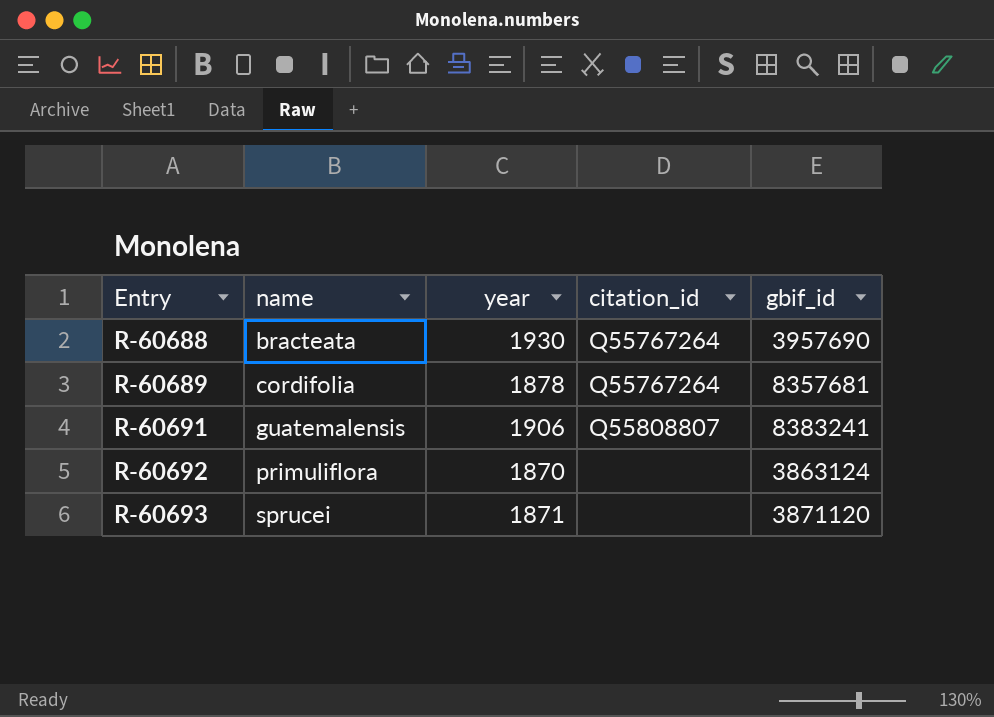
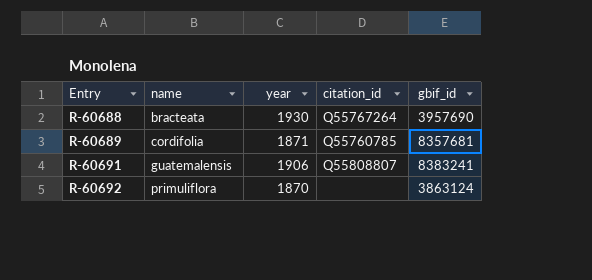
row R-60693: sprucei | 1871 | none | 3871120 -> none
R-60689 | year: 1878 -> 1871
R-60689 | citation_id: Q55767264 -> Q55760785

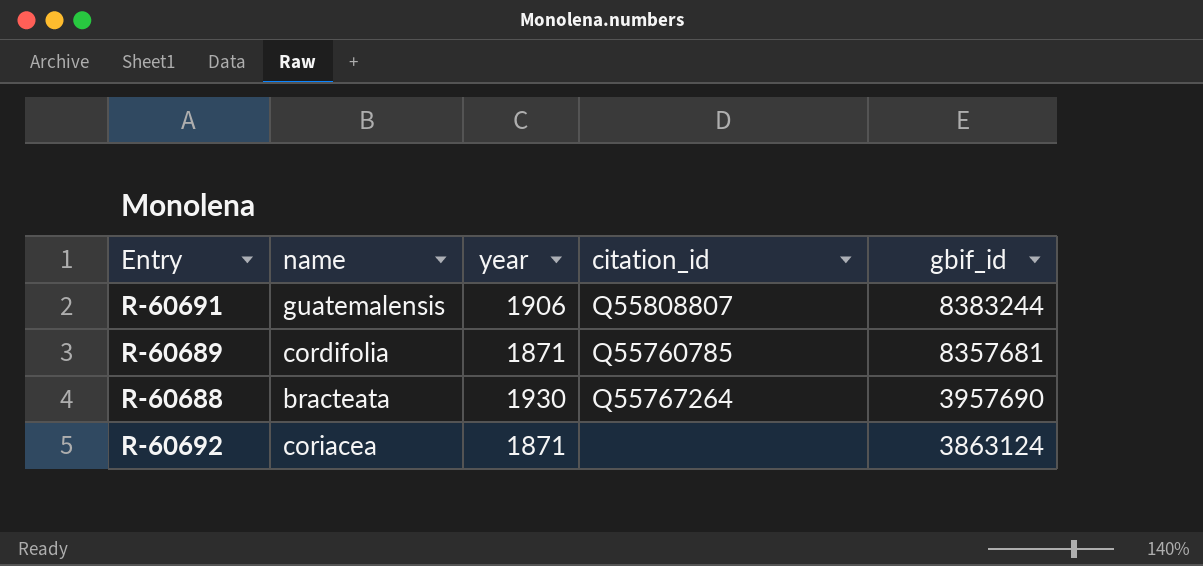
row order: Entry ascending -> gbif_id descending
R-60691 | gbif_id: 8383241 -> 8383244
R-60692 | name: primuliflora -> coriacea
R-60692 | year: 1870 -> 1871

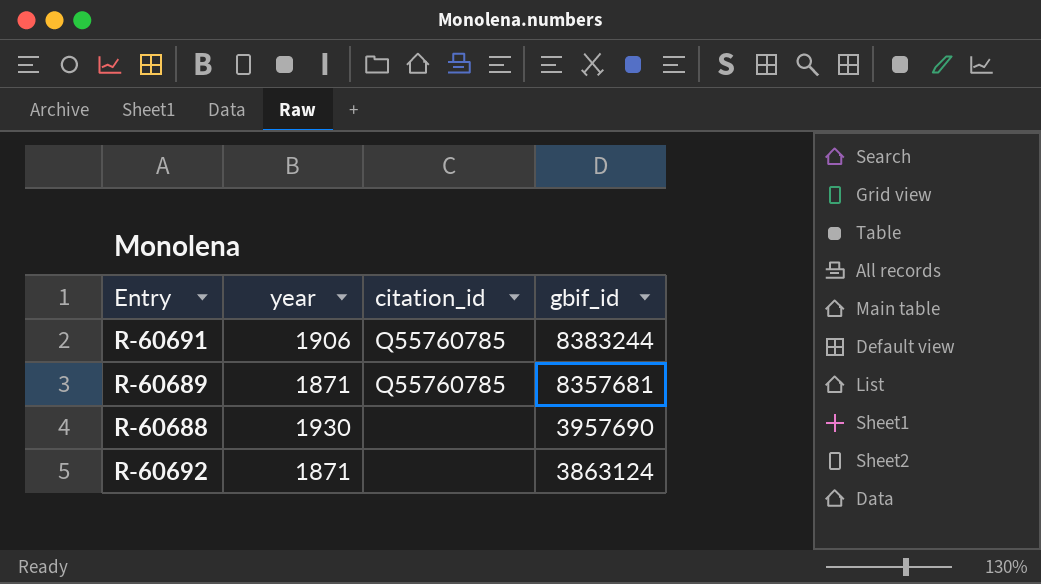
column name | position: 2 -> none
R-60691 | citation_id: Q55808807 -> Q55760785
R-60688 | citation_id: Q55767264 -> none

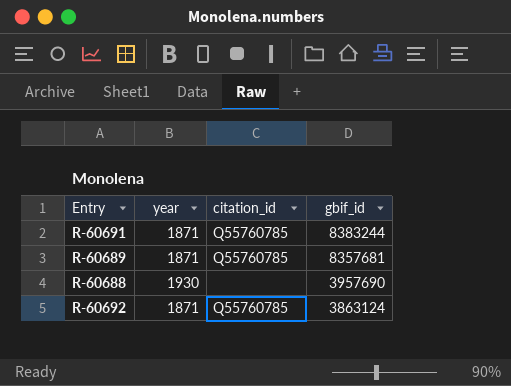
R-60691 | year: 1906 -> 1871
R-60692 | citation_id: none -> Q55760785

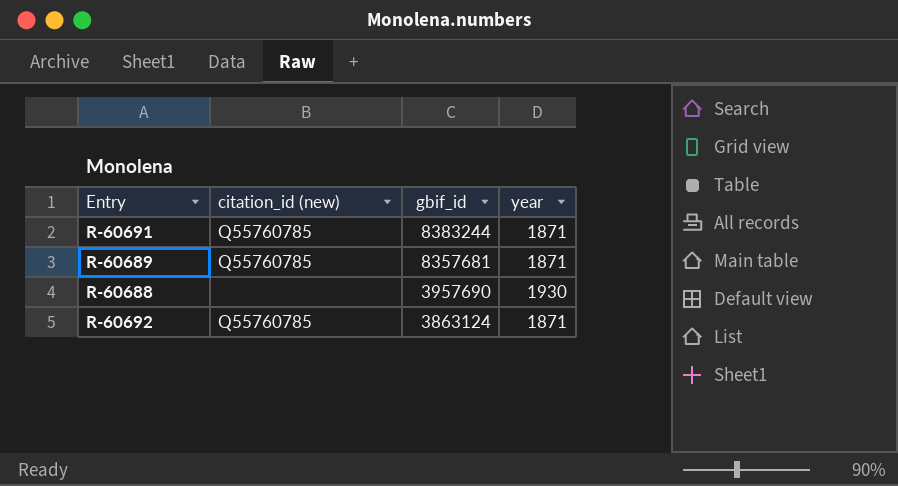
column name: citation_id -> citation_id (new)
column year | position: 2 -> 4

